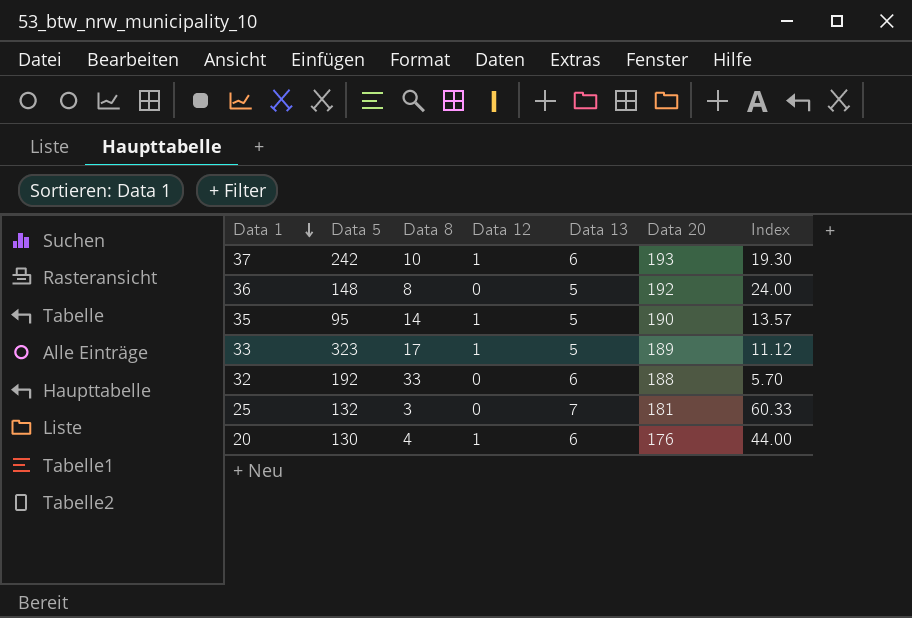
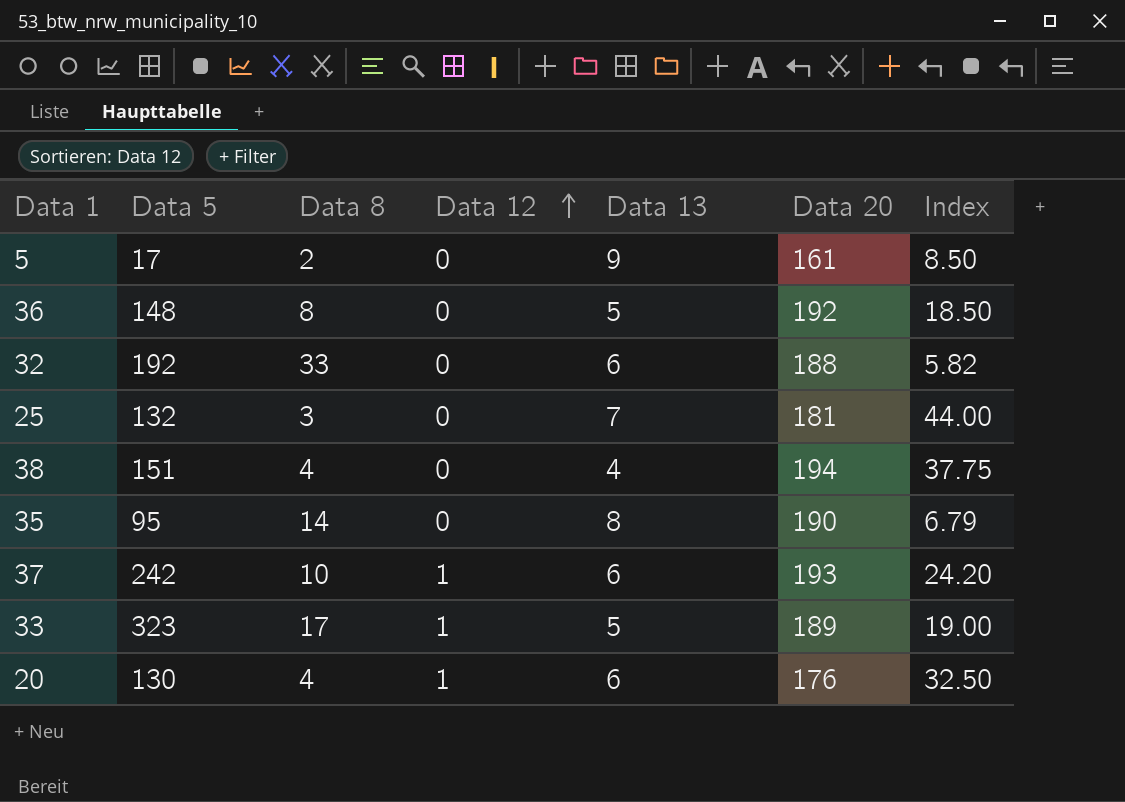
row order: Data 1 descending -> Data 12 ascending
column Index | formula: [Data 20] / [Data 8] -> [Data 5] / [Data 8]
row 5: none -> 17 | 2 | 0 | 9 | 161 | 8.50
row 38: none -> 151 | 4 | 0 | 4 | 194 | 37.75
35 | Data 12: 1 -> 0
35 | Data 13: 5 -> 8

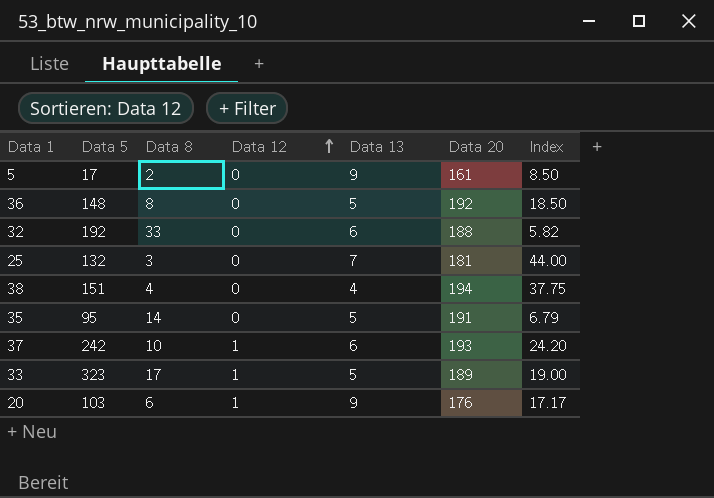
35 | Data 13: 8 -> 5
35 | Data 20: 190 -> 191
20 | Data 5: 130 -> 103
20 | Data 8: 4 -> 6
20 | Data 13: 6 -> 9
20 | Index: 32.50 -> 17.17

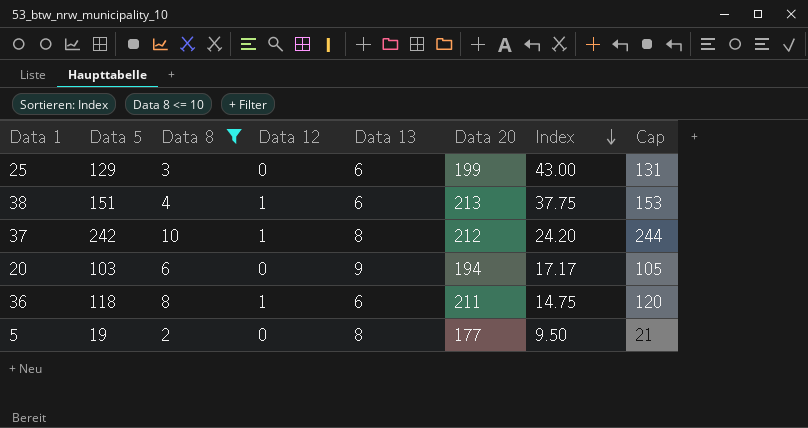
filter: none -> Data 8 <= 10
row order: Data 12 ascending -> Index descending
column Cap | formula: none -> [Data 5] + 2
25 | Data 5: 132 -> 129
25 | Data 13: 7 -> 6
25 | Data 20: 181 -> 199
25 | Index: 44.00 -> 43.00
38 | Data 12: 0 -> 1
38 | Data 13: 4 -> 6
38 | Data 20: 194 -> 213
37 | Data 13: 6 -> 8
37 | Data 20: 193 -> 212
20 | Data 12: 1 -> 0
20 | Data 20: 176 -> 194
36 | Data 5: 148 -> 118
36 | Data 12: 0 -> 1
36 | Data 13: 5 -> 6
36 | Data 20: 192 -> 211
36 | Index: 18.50 -> 14.75
5 | Data 5: 17 -> 19
5 | Data 13: 9 -> 8
5 | Data 20: 161 -> 177
5 | Index: 8.50 -> 9.50

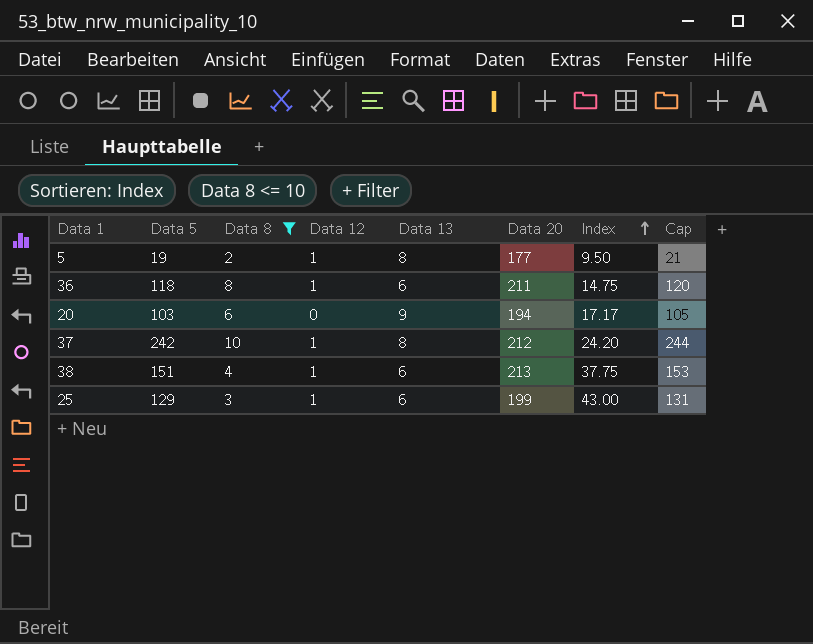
row order: Index descending -> Index ascending
5 | Data 12: 0 -> 1
25 | Data 12: 0 -> 1

